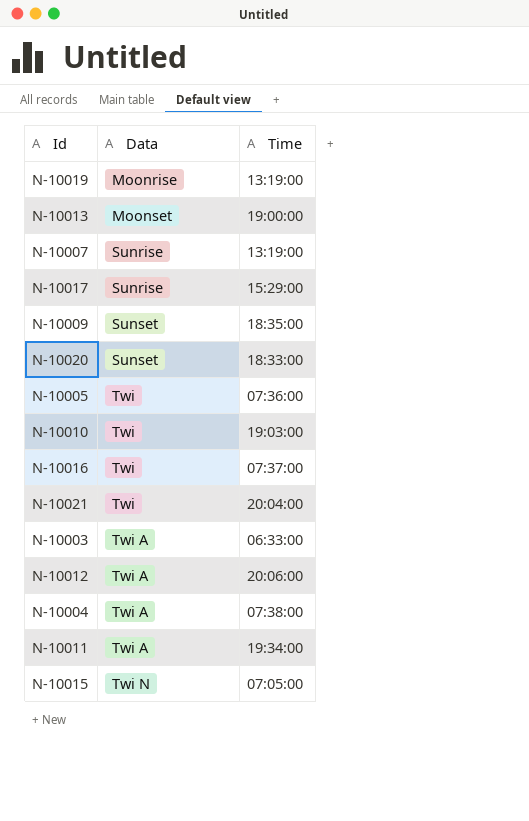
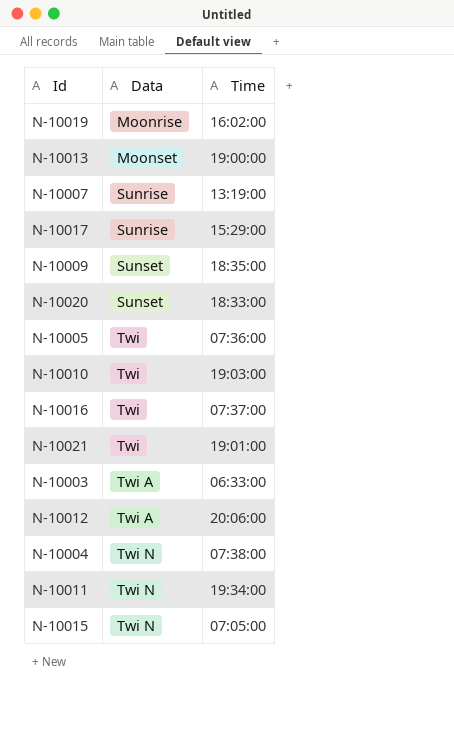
N-10019 | Time: 13:19:00 -> 16:02:00
N-10021 | Time: 20:04:00 -> 19:01:00
N-10004 | Data: Twi A -> Twi N
N-10011 | Data: Twi A -> Twi N

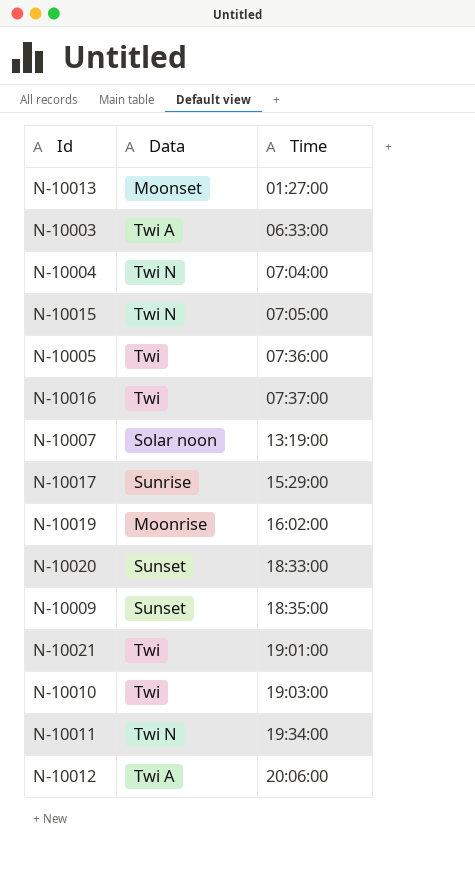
row order: Data ascending -> Time ascending
N-10013 | Time: 19:00:00 -> 01:27:00
N-10004 | Time: 07:38:00 -> 07:04:00
N-10007 | Data: Sunrise -> Solar noon

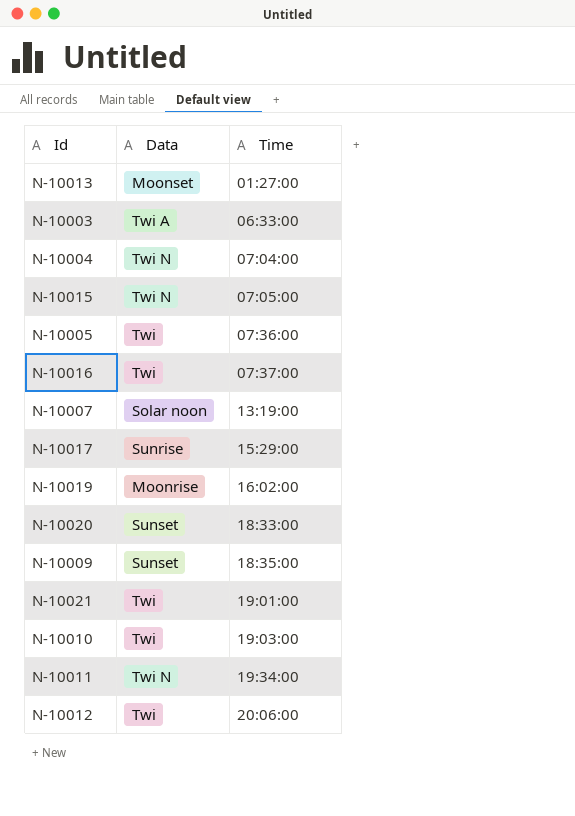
N-10012 | Data: Twi A -> Twi

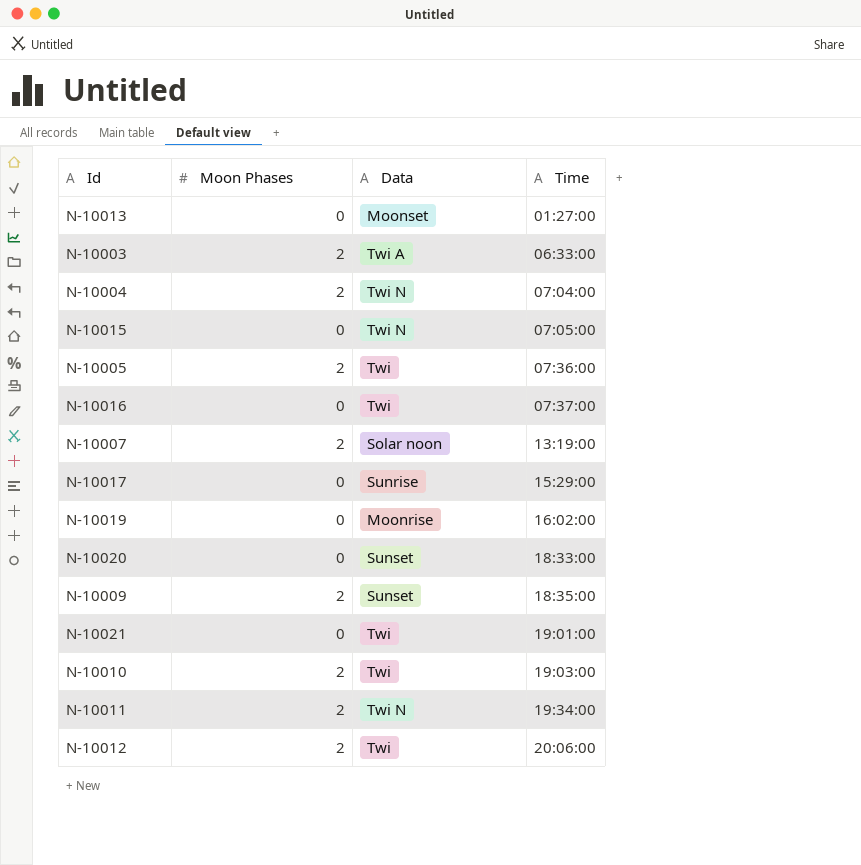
column Moon Phases | position: none -> 2

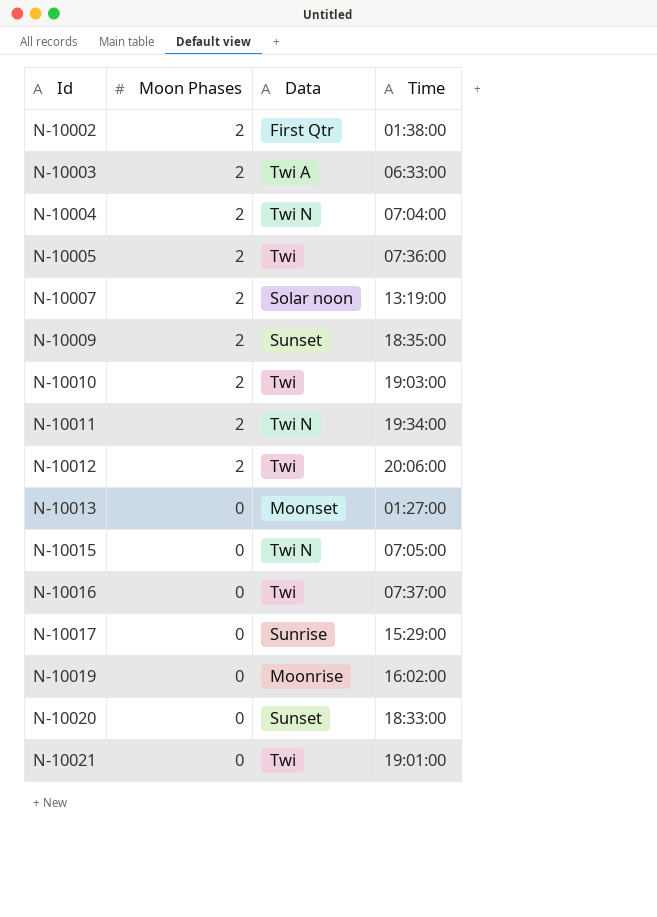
row order: Time ascending -> Id ascending
row N-10002: none -> 2 | First Qtr | 01:38:00

